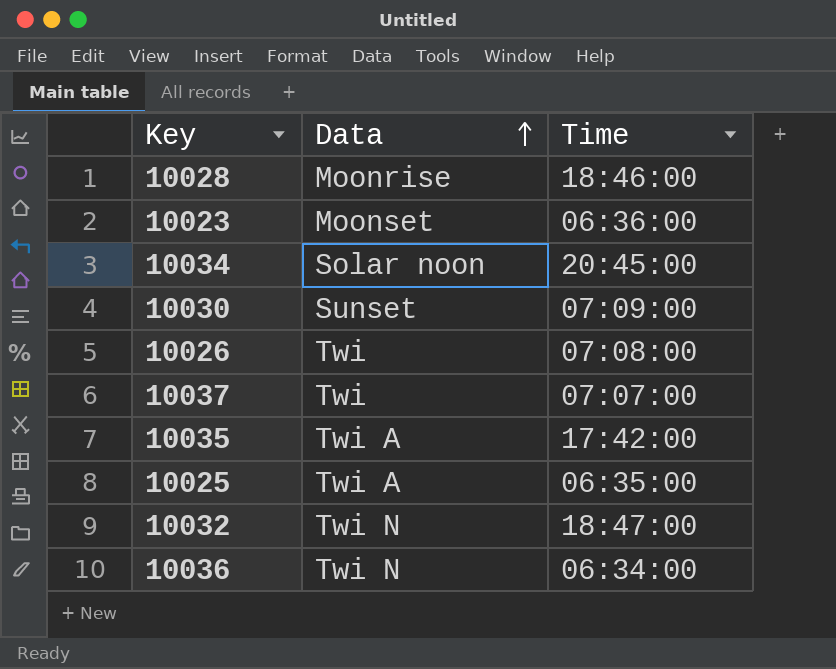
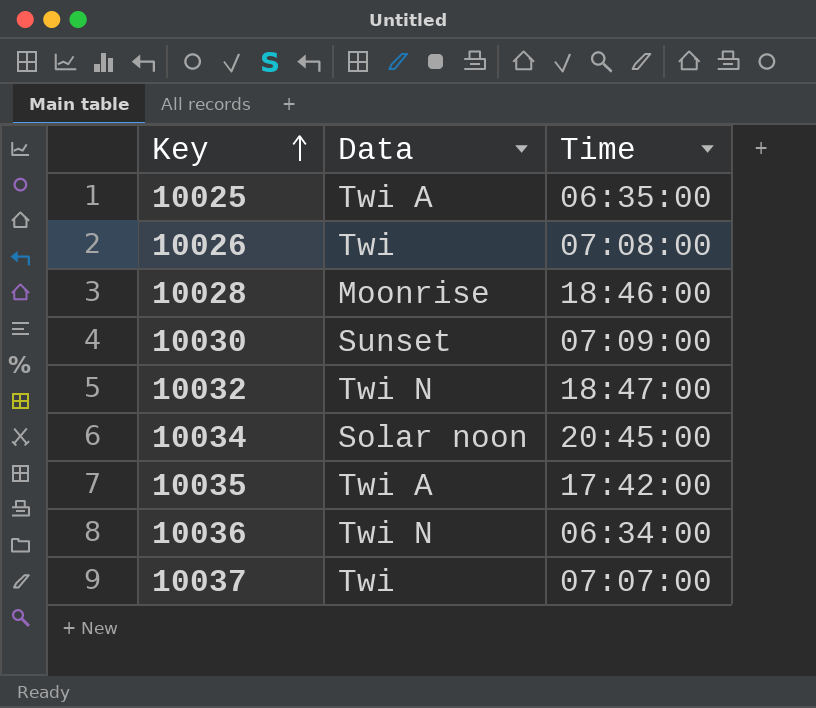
row order: Data ascending -> Key ascending
row 10023: Moonset | 06:36:00 -> none

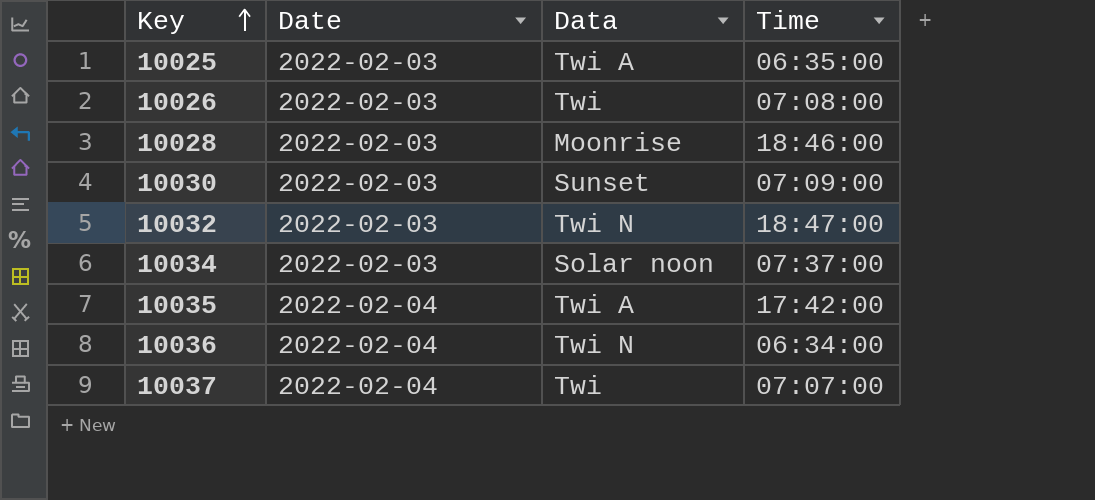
column Date | position: none -> 2
10034 | Time: 20:45:00 -> 07:37:00

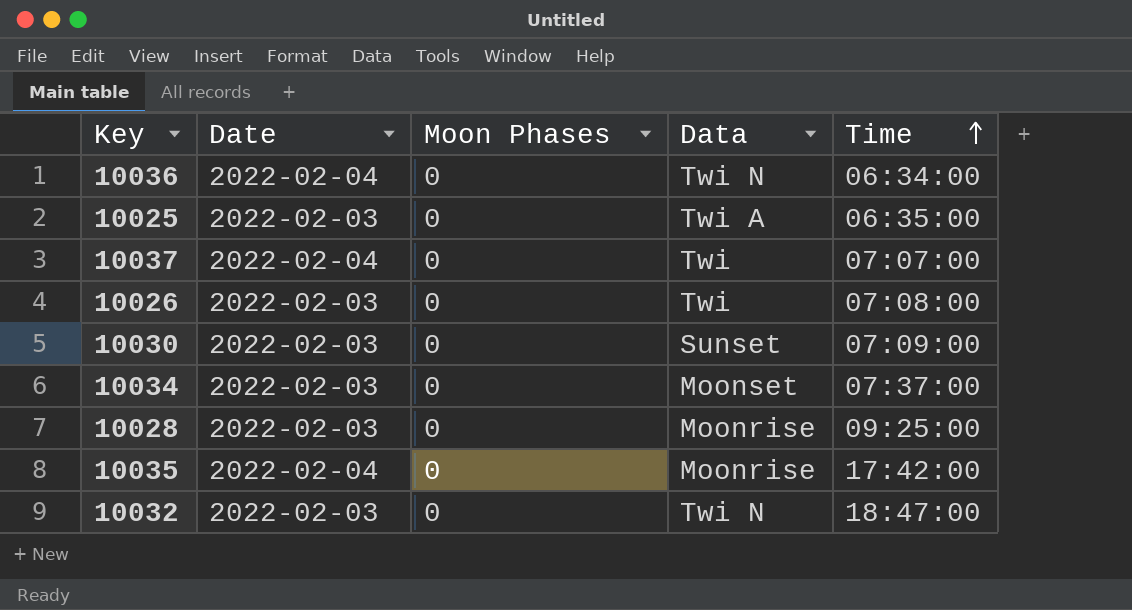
row order: Key ascending -> Time ascending
column Moon Phases | position: none -> 3
10034 | Data: Solar noon -> Moonset
10028 | Time: 18:46:00 -> 09:25:00
10035 | Data: Twi A -> Moonrise

